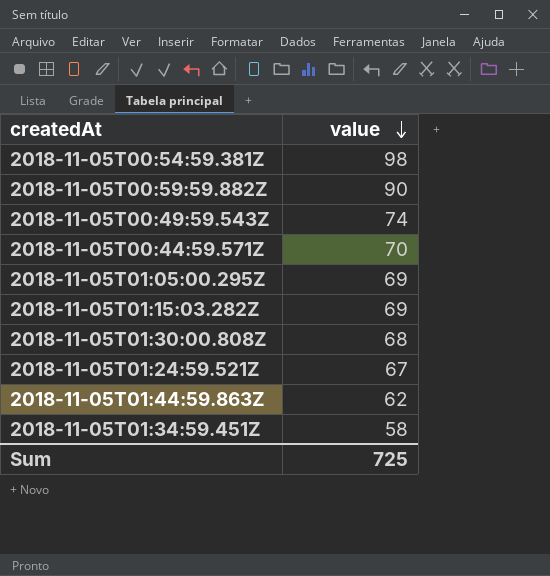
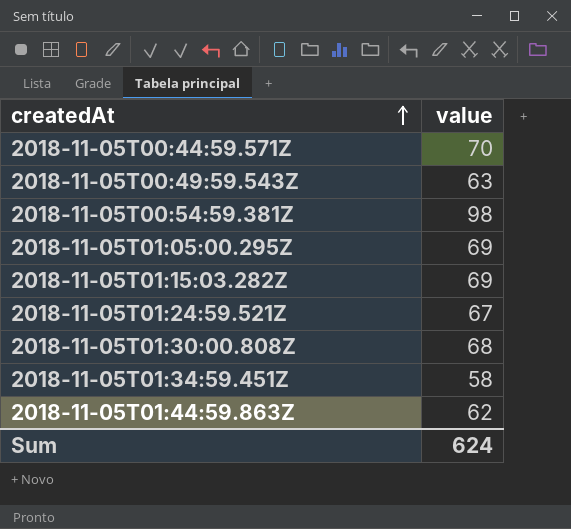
row order: value descending -> createdAt ascending
row 2018-11-05T00:59:59.882Z: 90 -> none
2018-11-05T00:49:59.543Z | value: 74 -> 63
Sum | value: 725 -> 624

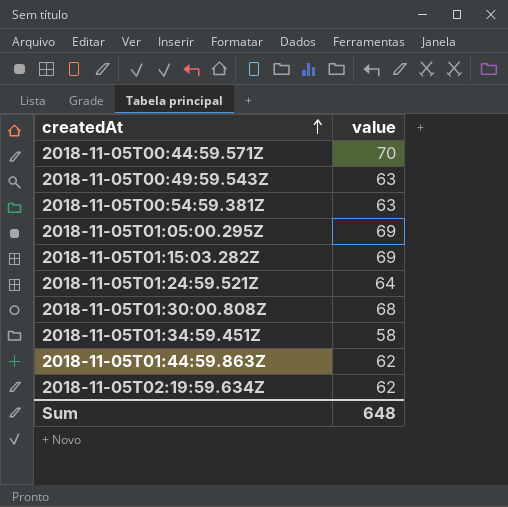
2018-11-05T00:54:59.381Z | value: 98 -> 63
2018-11-05T01:24:59.521Z | value: 67 -> 64
row 2018-11-05T02:19:59.634Z: none -> 62
Sum | value: 624 -> 648

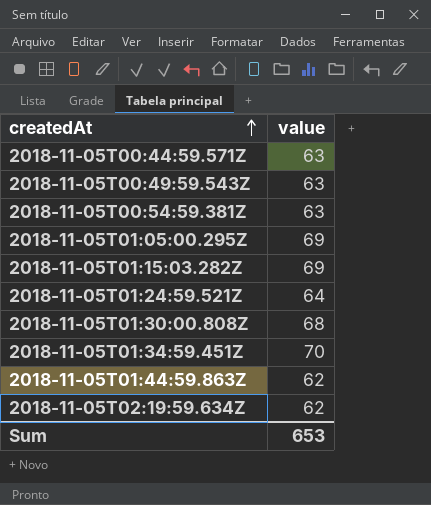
2018-11-05T00:44:59.571Z | value: 70 -> 63
2018-11-05T01:34:59.451Z | value: 58 -> 70
Sum | value: 648 -> 653

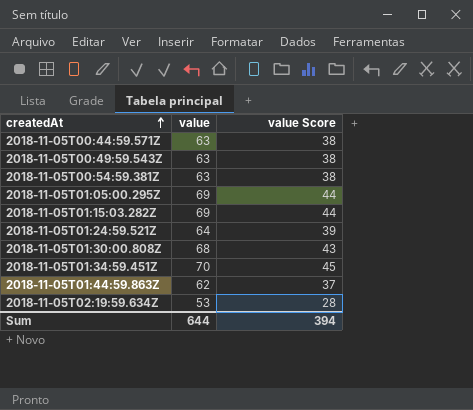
column value Score | formula: none -> [value] - 25
2018-11-05T02:19:59.634Z | value: 62 -> 53
Sum | value: 653 -> 644

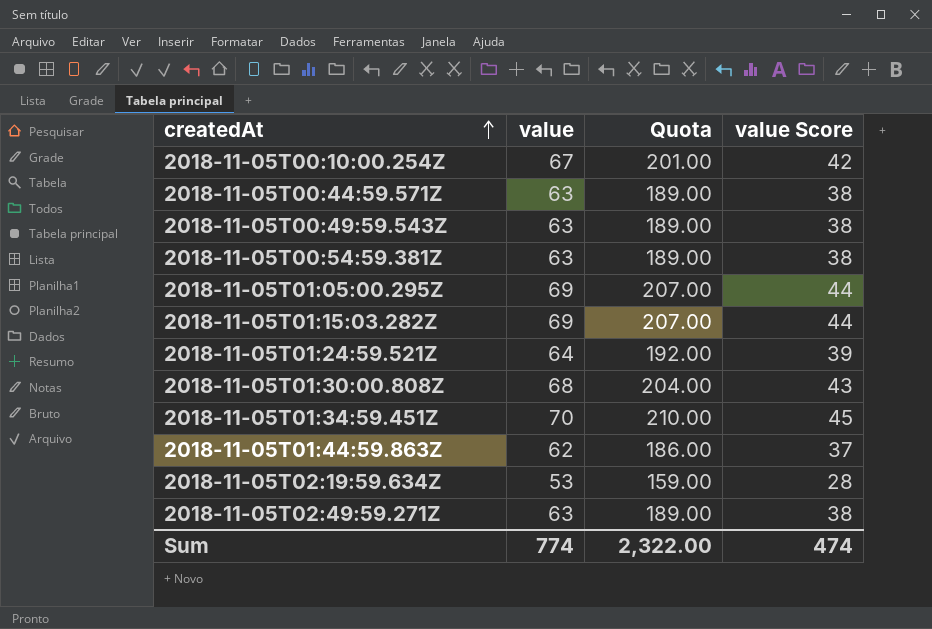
column Quota | formula: none -> [value] * 3
row 2018-11-05T00:10:00.254Z: none -> 67 | 201.00 | 42
row 2018-11-05T02:49:59.271Z: none -> 63 | 189.00 | 38
Sum | value: 644 -> 774
Sum | value Score: 394 -> 474

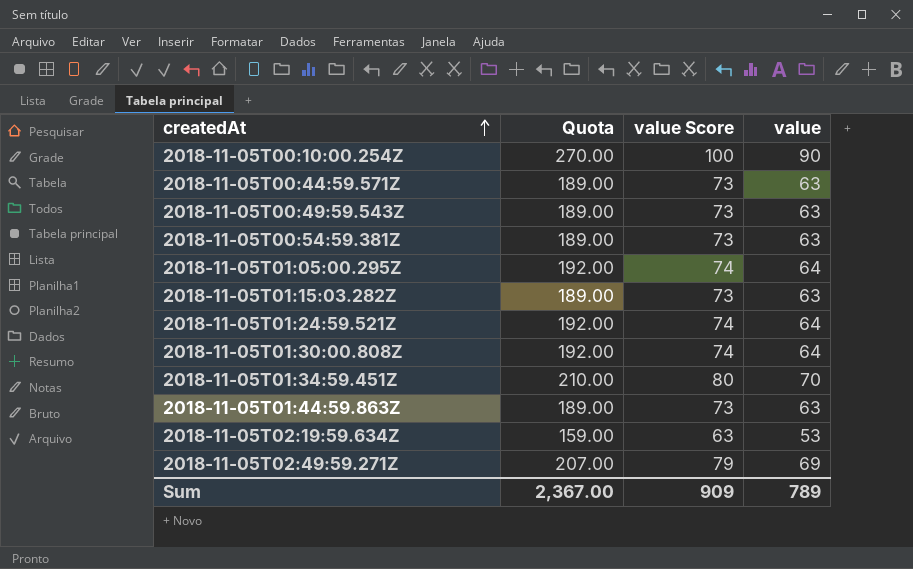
column value Score | formula: [value] - 25 -> [value] + 10
column value | position: 2 -> 4
2018-11-05T00:10:00.254Z | Quota: 201.00 -> 270.00
2018-11-05T00:10:00.254Z | value: 67 -> 90
2018-11-05T01:05:00.295Z | Quota: 207.00 -> 192.00
2018-11-05T01:05:00.295Z | value: 69 -> 64
2018-11-05T01:15:03.282Z | Quota: 207.00 -> 189.00
2018-11-05T01:15:03.282Z | value: 69 -> 63
2018-11-05T01:30:00.808Z | Quota: 204.00 -> 192.00
2018-11-05T01:30:00.808Z | value: 68 -> 64
2018-11-05T01:44:59.863Z | Quota: 186.00 -> 189.00
2018-11-05T01:44:59.863Z | value: 62 -> 63
2018-11-05T02:49:59.271Z | Quota: 189.00 -> 207.00
2018-11-05T02:49:59.271Z | value: 63 -> 69
Sum | Quota: 2,322.00 -> 2,367.00
Sum | value Score: 474 -> 909
Sum | value: 774 -> 789

